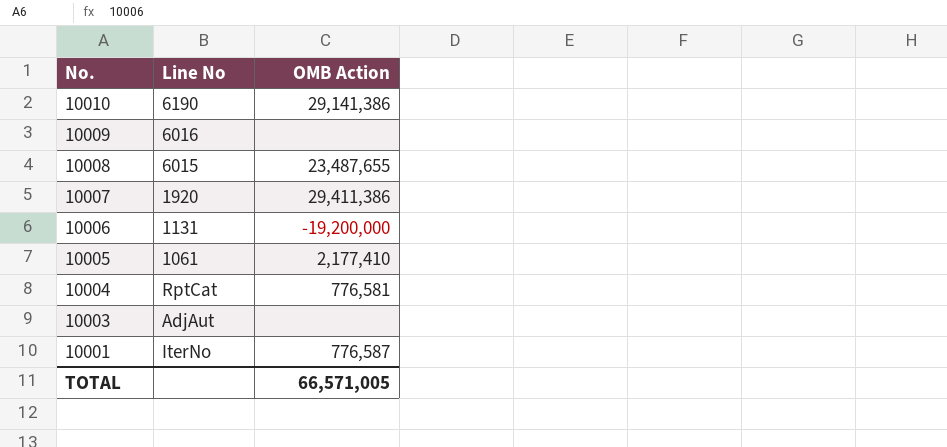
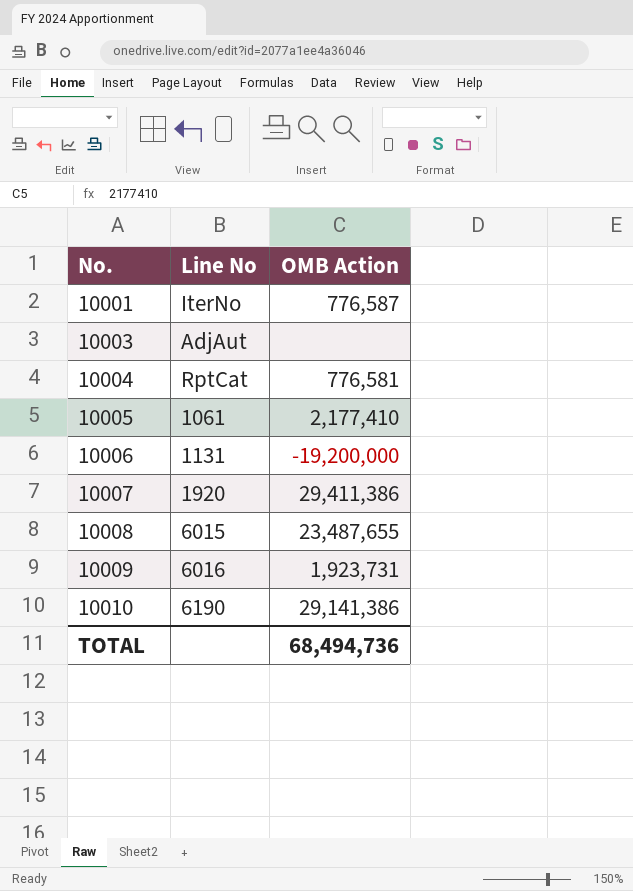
row order: No. descending -> No. ascending
10009 | OMB Action: none -> 1,923,731
TOTAL | OMB Action: 66,571,005 -> 68,494,736

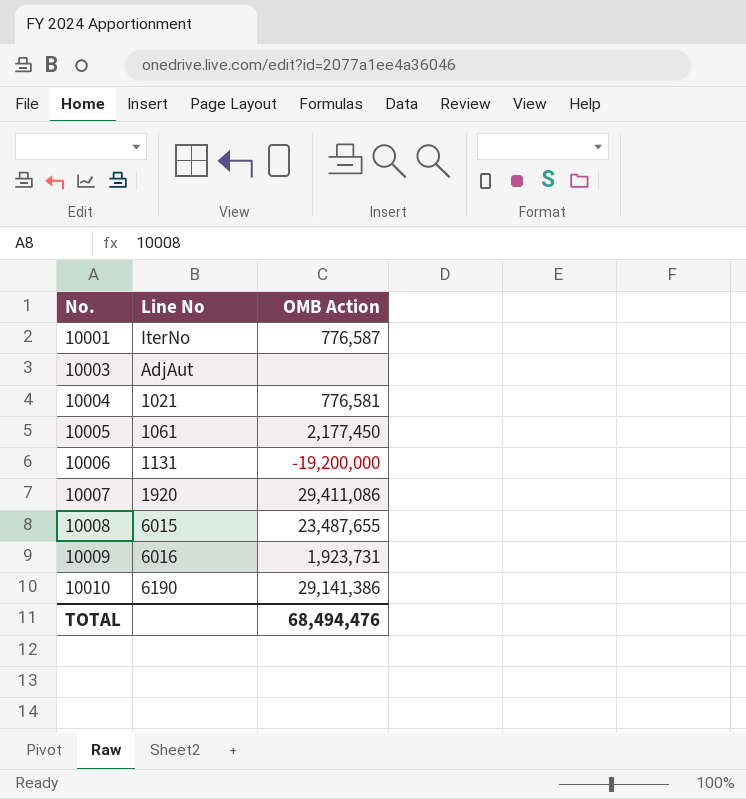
10004 | Line No: RptCat -> 1021
10005 | OMB Action: 2,177,410 -> 2,177,450
10007 | OMB Action: 29,411,386 -> 29,411,086
TOTAL | OMB Action: 68,494,736 -> 68,494,476

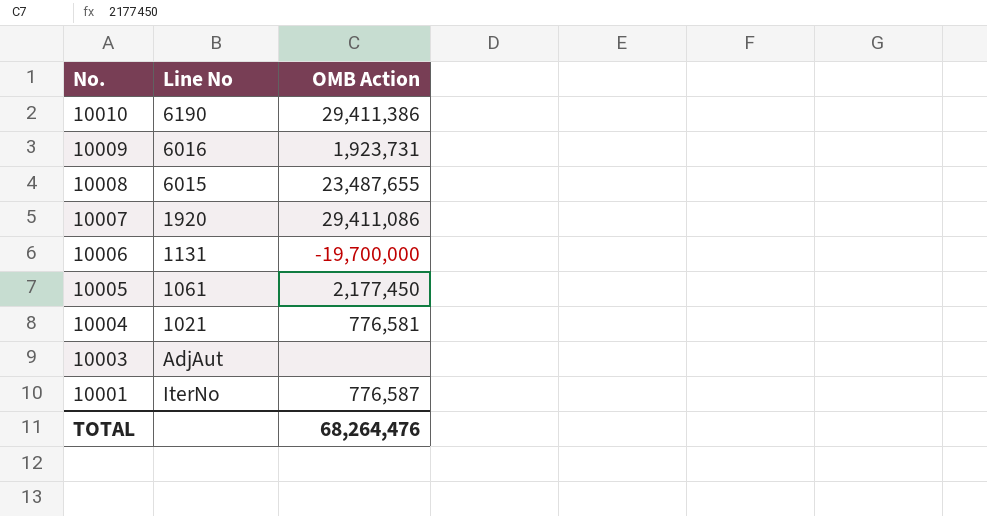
row order: No. ascending -> No. descending
10010 | OMB Action: 29,141,386 -> 29,411,386
10006 | OMB Action: -19,200,000 -> -19,700,000
TOTAL | OMB Action: 68,494,476 -> 68,264,476

